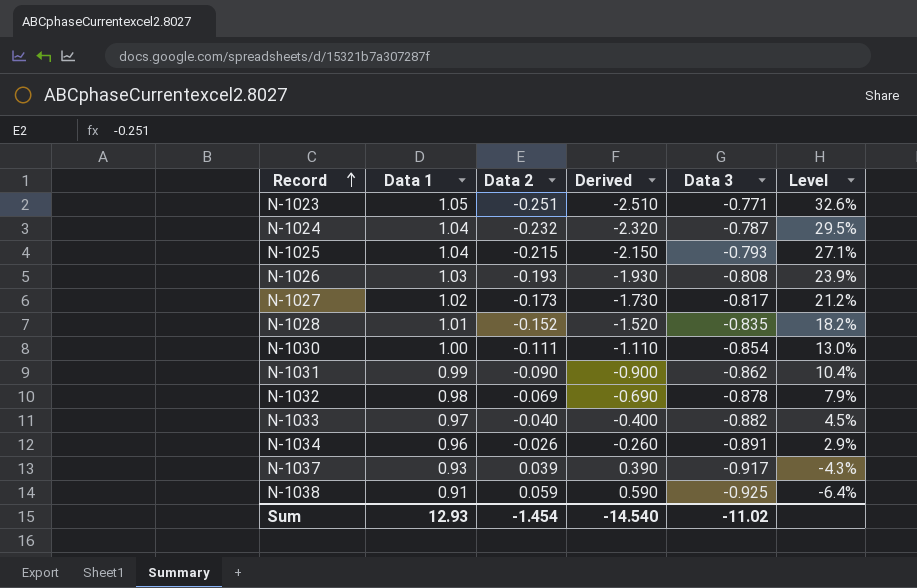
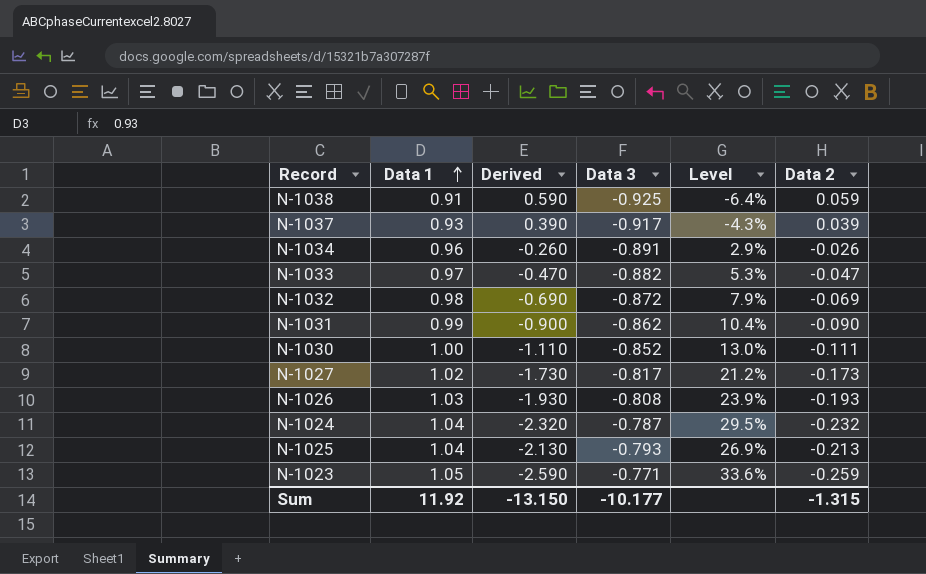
row order: Record ascending -> Data 1 ascending
column Data 2 | position: 3 -> 6
row N-1028: 1.01 | -0.152 | -1.520 | -0.835 | 18.2% -> none
N-1033 | Derived: -0.400 -> -0.470
N-1033 | Level: 4.5% -> 5.3%
N-1033 | Data 2: -0.040 -> -0.047
N-1032 | Data 3: -0.878 -> -0.872
N-1030 | Data 3: -0.854 -> -0.852
N-1025 | Derived: -2.150 -> -2.130
N-1025 | Level: 27.1% -> 26.9%
N-1025 | Data 2: -0.215 -> -0.213
N-1023 | Derived: -2.510 -> -2.590
N-1023 | Level: 32.6% -> 33.6%
N-1023 | Data 2: -0.251 -> -0.259
Sum | Data 1: 12.93 -> 11.92
Sum | Derived: -14.540 -> -13.150
Sum | Data 3: -11.02 -> -10.177
Sum | Data 2: -1.454 -> -1.315

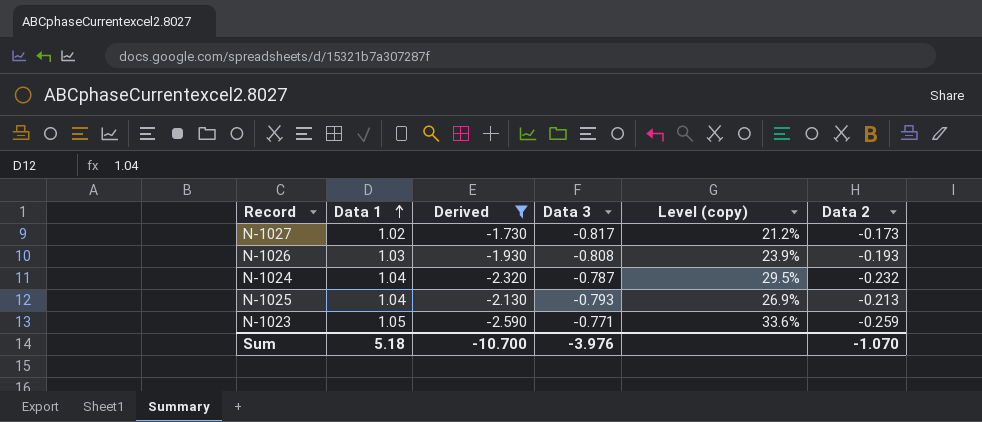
filter: none -> Derived <= -1.730
column name: Level -> Level (copy)
Sum | Data 1: 11.92 -> 5.18
Sum | Derived: -13.150 -> -10.700
Sum | Data 3: -10.177 -> -3.976
Sum | Data 2: -1.315 -> -1.070

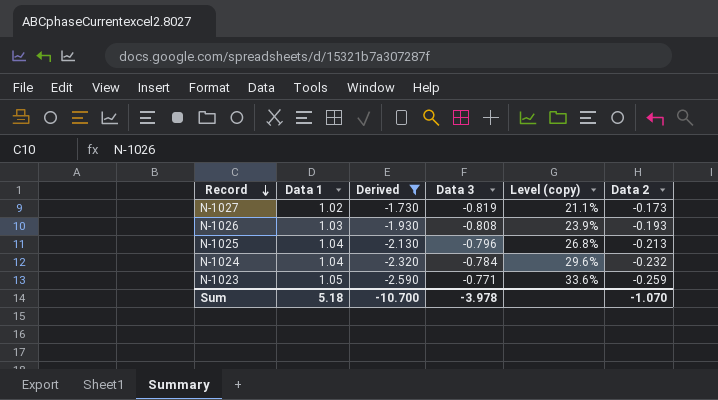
row order: Data 1 ascending -> Record descending
N-1027 | Data 3: -0.817 -> -0.819
N-1027 | Level (copy): 21.2% -> 21.1%
N-1025 | Data 3: -0.793 -> -0.796
N-1025 | Level (copy): 26.9% -> 26.8%
N-1024 | Data 3: -0.787 -> -0.784
N-1024 | Level (copy): 29.5% -> 29.6%
Sum | Data 3: -3.976 -> -3.978

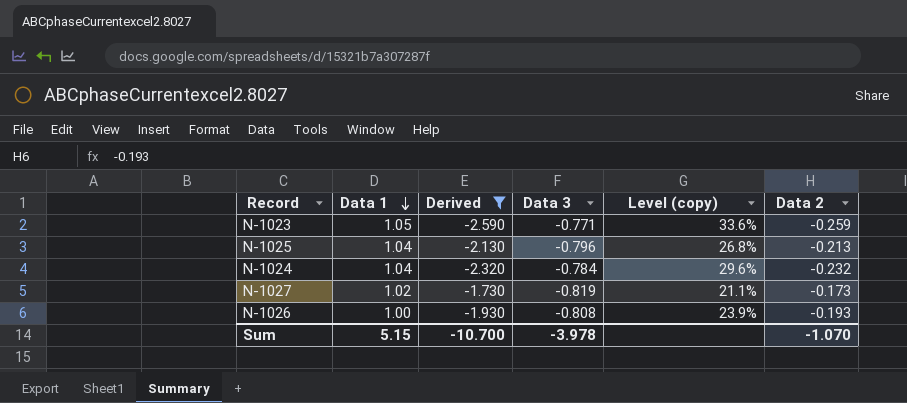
row order: Record descending -> Data 1 descending
N-1026 | Data 1: 1.03 -> 1.00
Sum | Data 1: 5.18 -> 5.15

